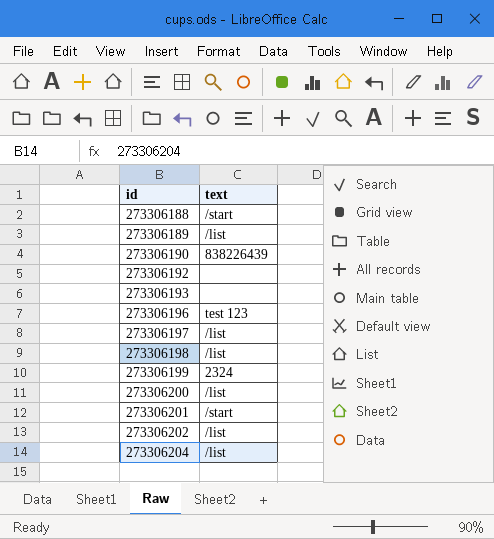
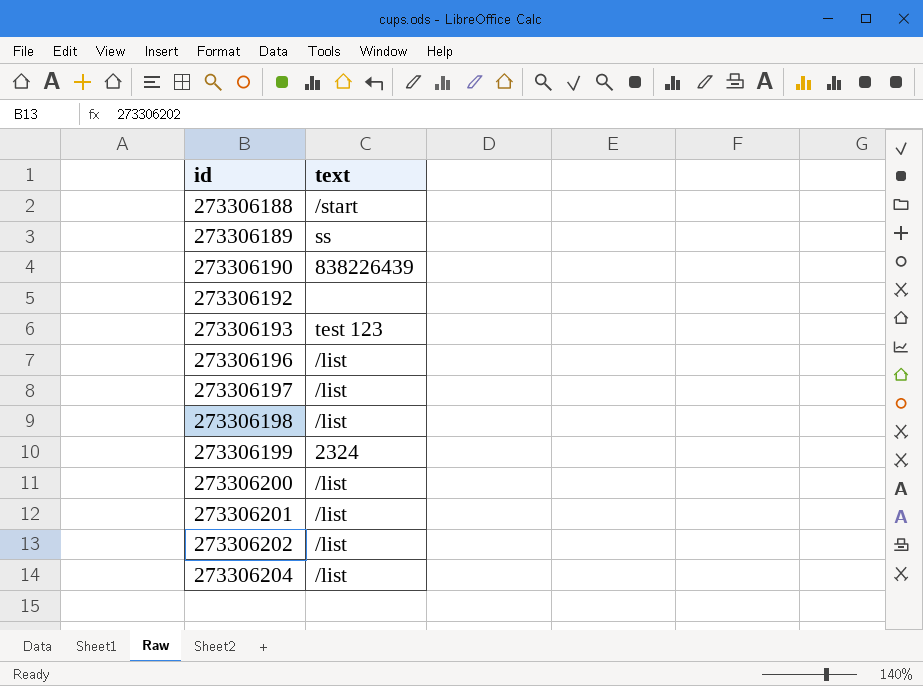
273306189 | text: /list -> ss
273306193 | text: none -> test 123
273306196 | text: test 123 -> /list
273306201 | text: /start -> /list

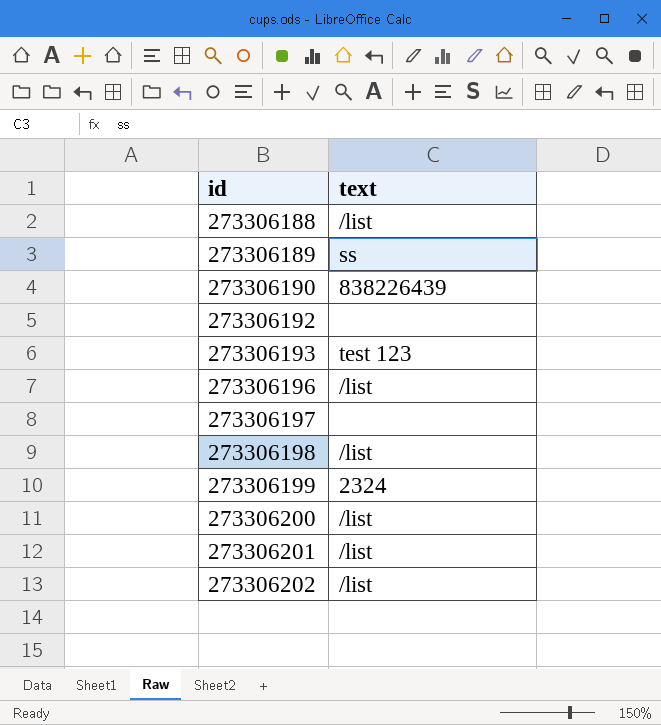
row 273306204: /list -> none
273306188 | text: /start -> /list
273306197 | text: /list -> none

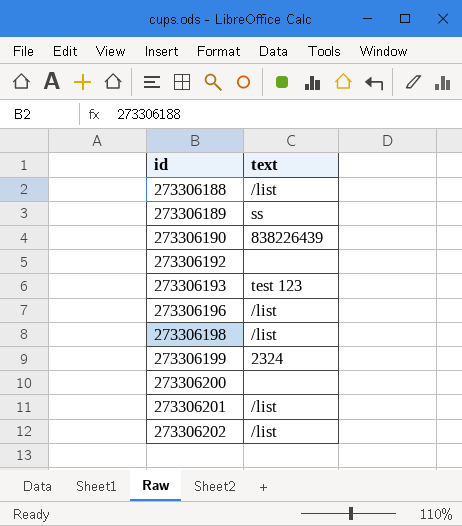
row 273306197: none -> none
273306200 | text: /list -> none

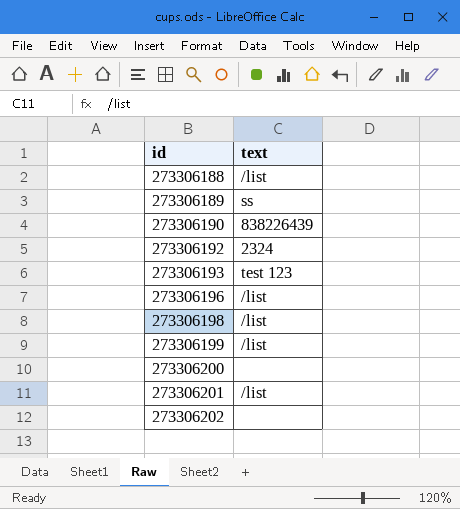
273306192 | text: none -> 2324
273306199 | text: 2324 -> /list
273306202 | text: /list -> none

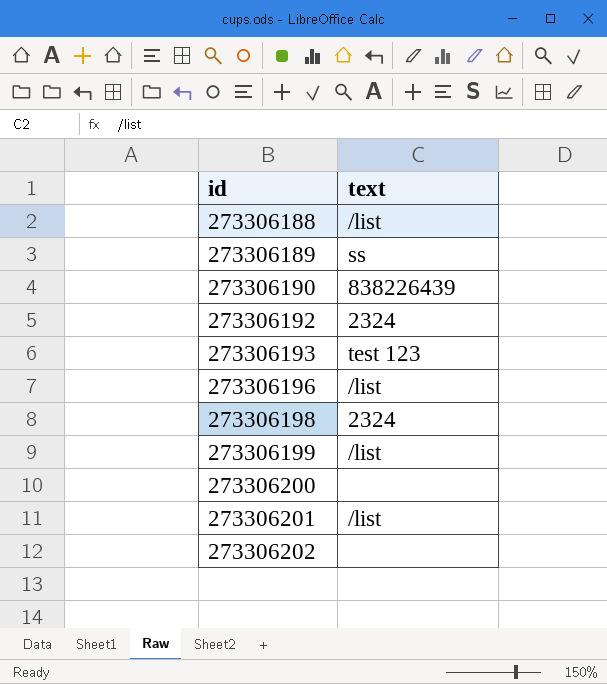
273306198 | text: /list -> 2324

